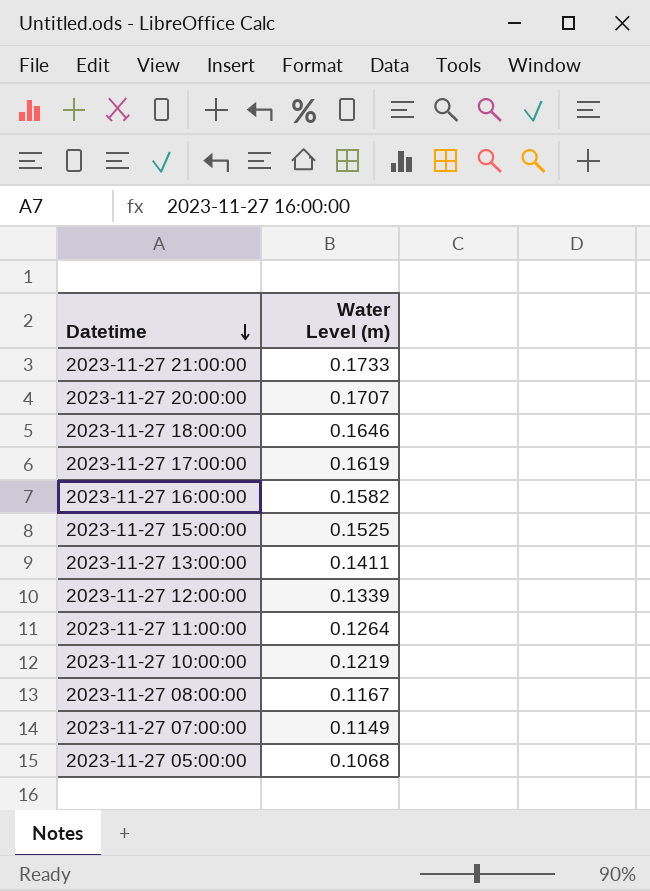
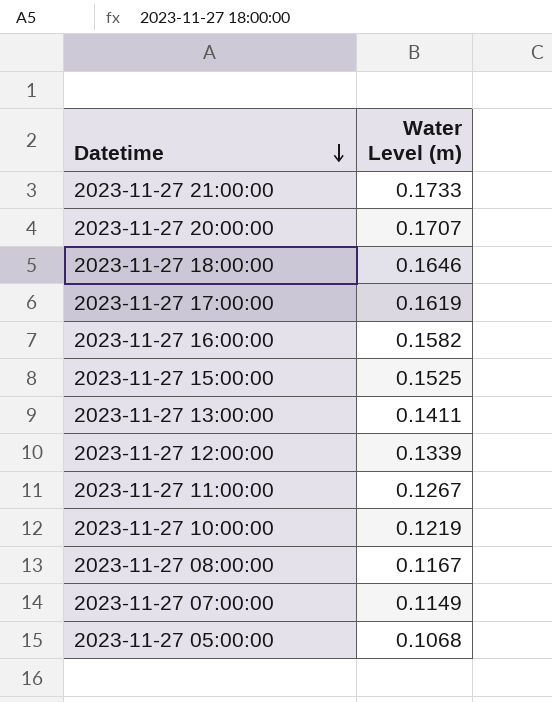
2023-11-27 11:00:00 | Water Level (m): 0.1264 -> 0.1267

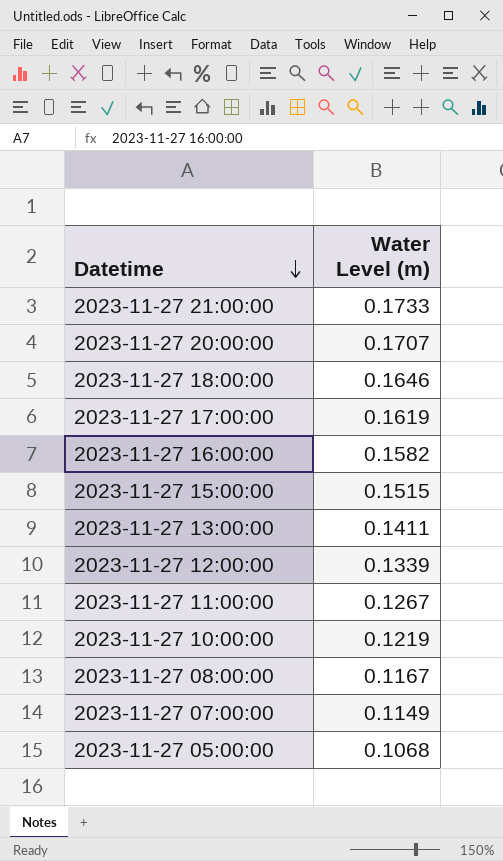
2023-11-27 15:00:00 | Water Level (m): 0.1525 -> 0.1515

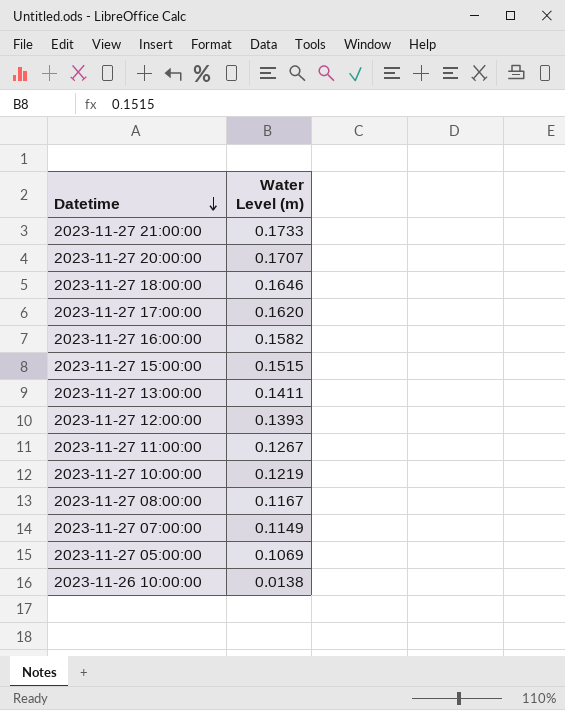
2023-11-27 17:00:00 | Water Level (m): 0.1619 -> 0.1620
2023-11-27 12:00:00 | Water Level (m): 0.1339 -> 0.1393
2023-11-27 05:00:00 | Water Level (m): 0.1068 -> 0.1069
row 2023-11-26 10:00:00: none -> 0.0138

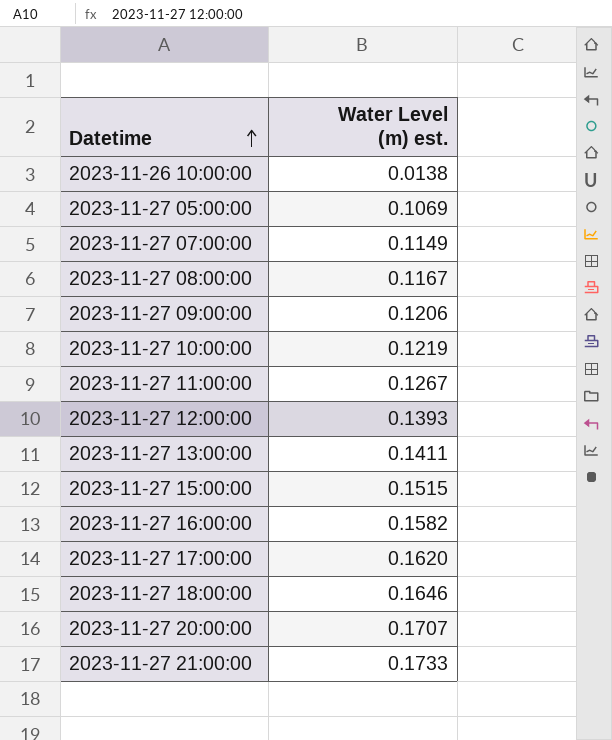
row order: Datetime descending -> Datetime ascending
column name: Water Level (m) -> Water Level (m) est.
row 2023-11-27 09:00:00: none -> 0.1206

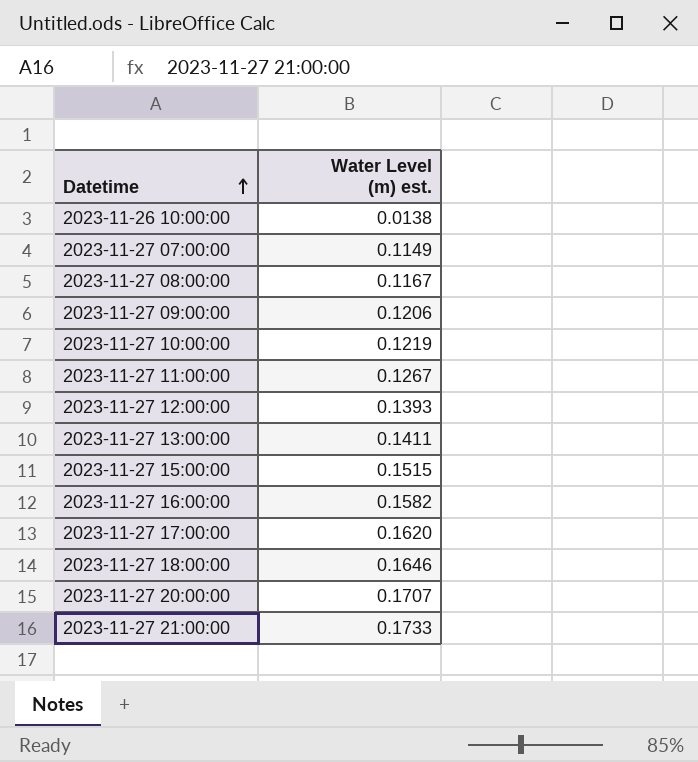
row 2023-11-27 05:00:00: 0.1069 -> none

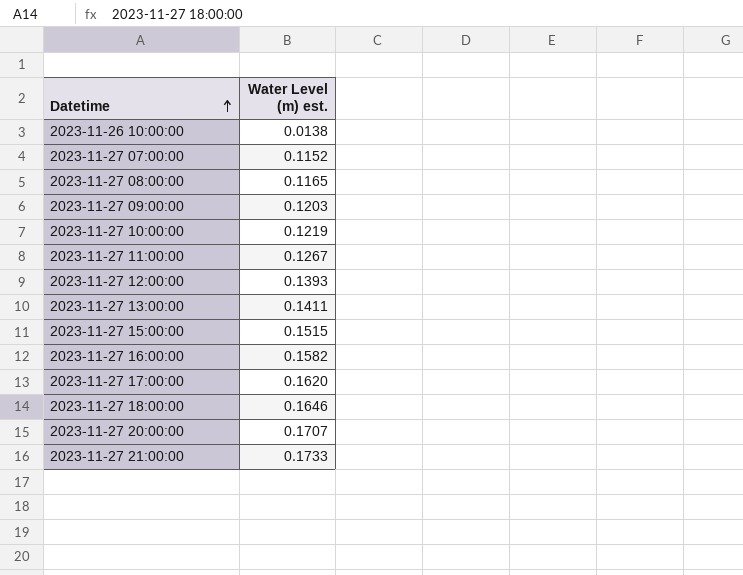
2023-11-27 07:00:00 | Water Level (m) est.: 0.1149 -> 0.1152
2023-11-27 08:00:00 | Water Level (m) est.: 0.1167 -> 0.1165
2023-11-27 09:00:00 | Water Level (m) est.: 0.1206 -> 0.1203

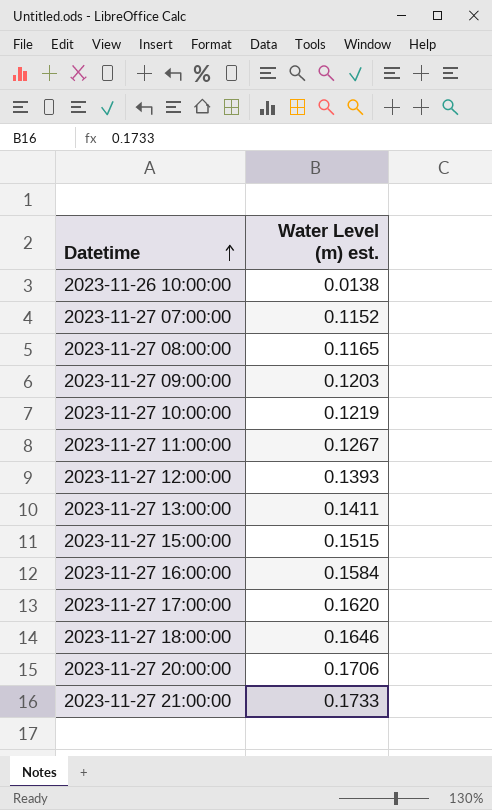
2023-11-27 16:00:00 | Water Level (m) est.: 0.1582 -> 0.1584
2023-11-27 20:00:00 | Water Level (m) est.: 0.1707 -> 0.1706

